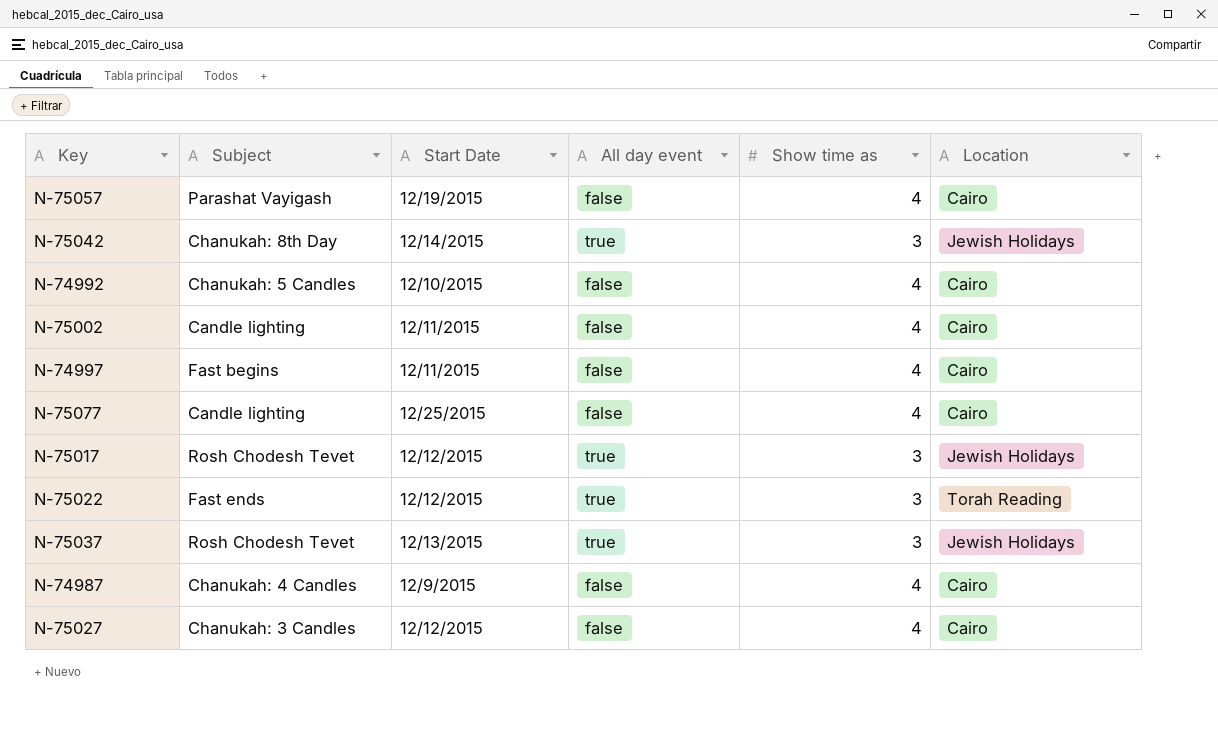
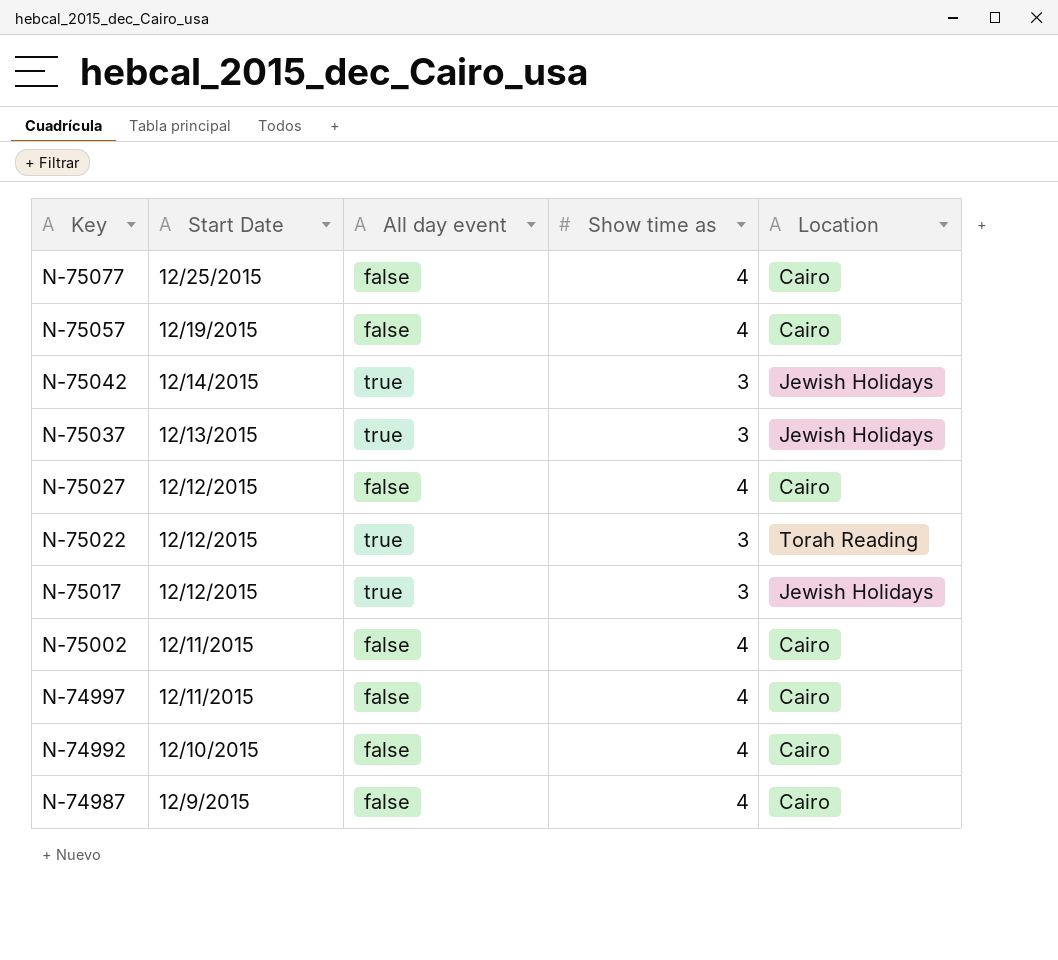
row order: none -> Key descending
column Subject | position: 2 -> none

